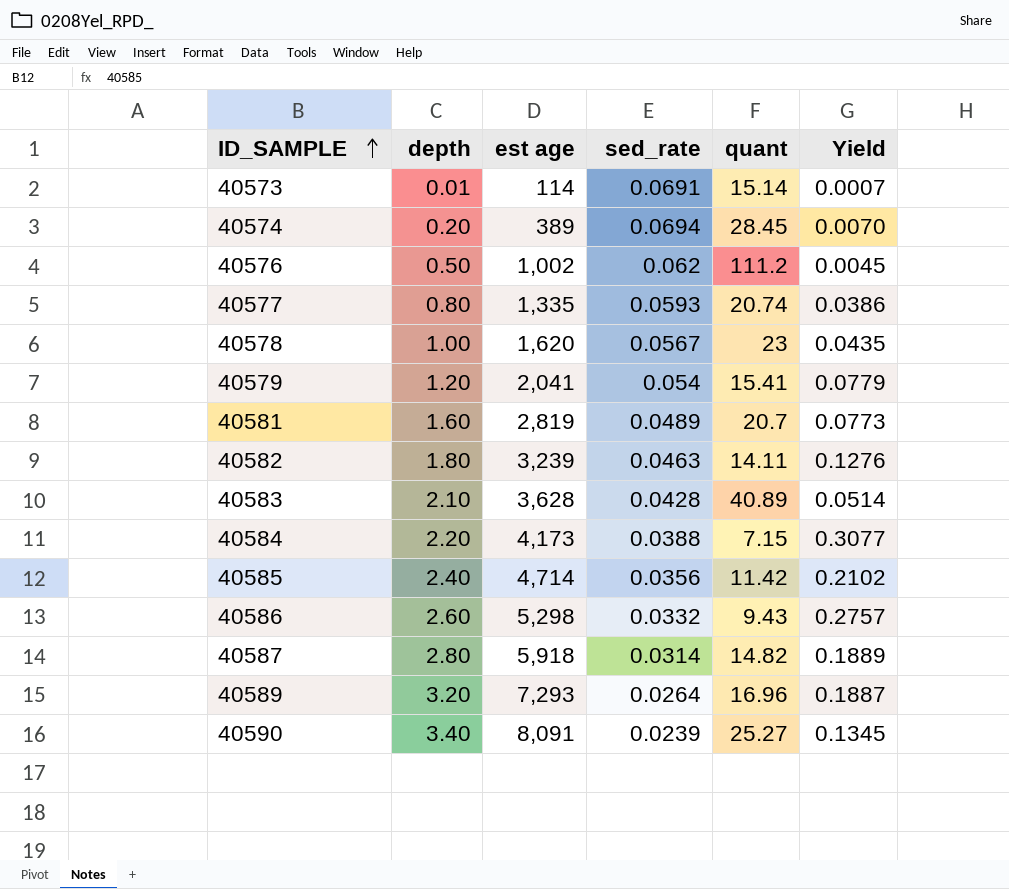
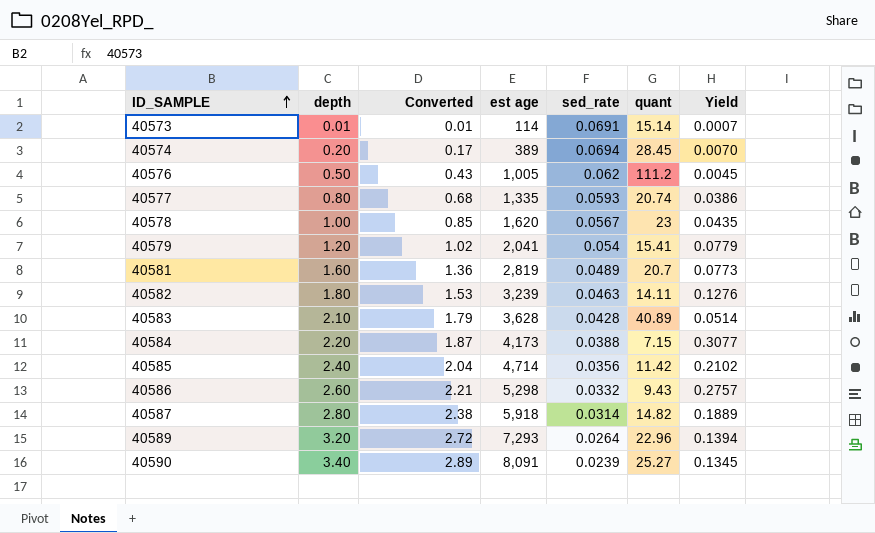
column Converted | formula: none -> [depth] * 0.85
40576 | est age: 1,002 -> 1,005
40589 | quant: 16.96 -> 22.96
40589 | Yield: 0.1887 -> 0.1394

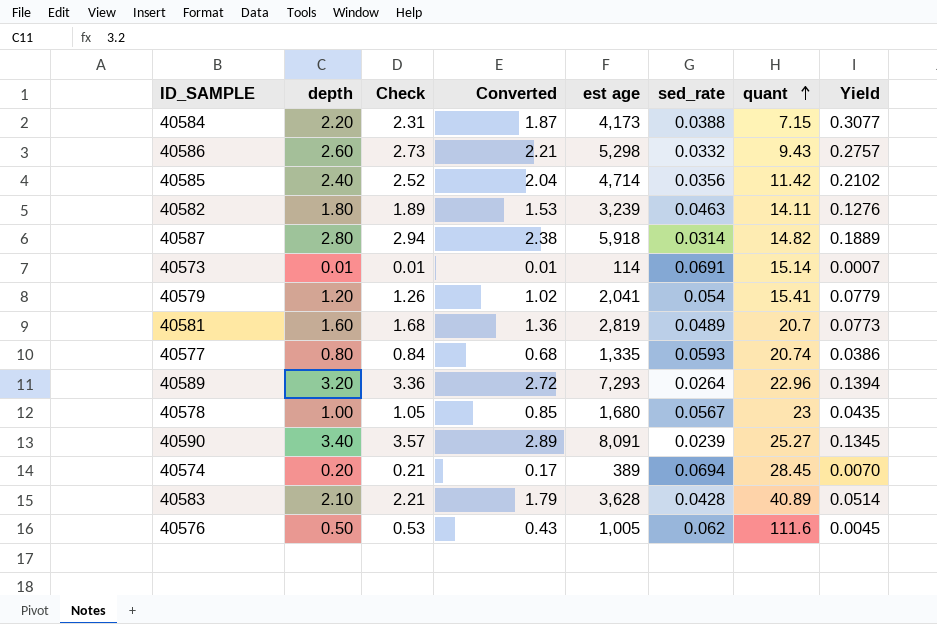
row order: ID_SAMPLE ascending -> quant ascending
column Check | formula: none -> [depth] * 1.05
40578 | est age: 1,620 -> 1,680
40576 | quant: 111.2 -> 111.6

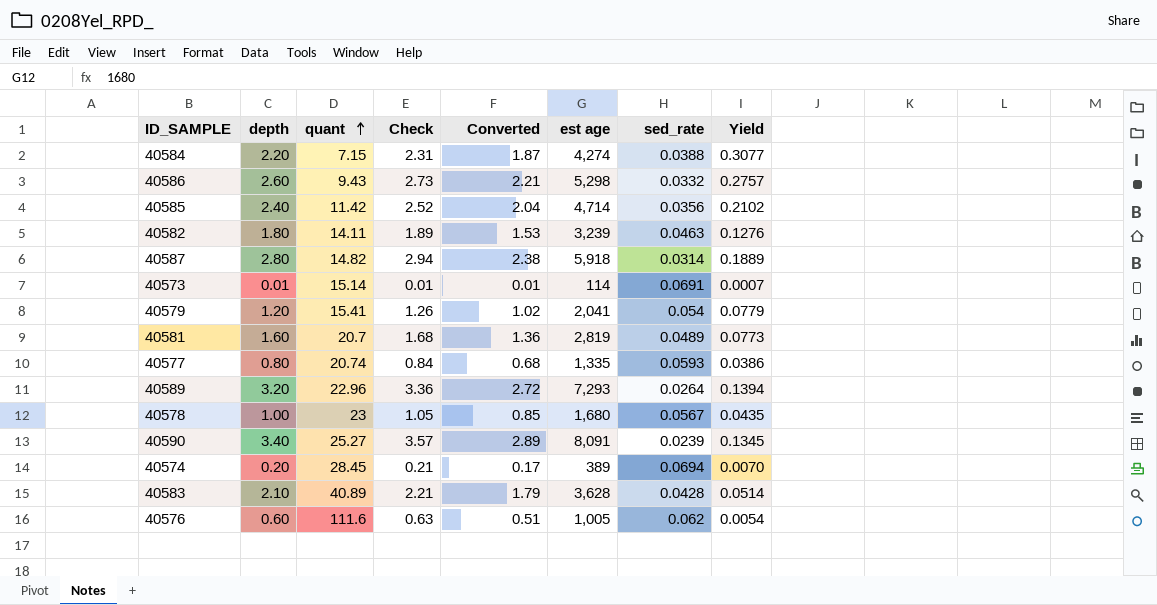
column quant | position: 7 -> 3
40584 | est age: 4,173 -> 4,274
40576 | depth: 0.50 -> 0.60
40576 | Check: 0.53 -> 0.63
40576 | Converted: 0.43 -> 0.51
40576 | Yield: 0.0045 -> 0.0054

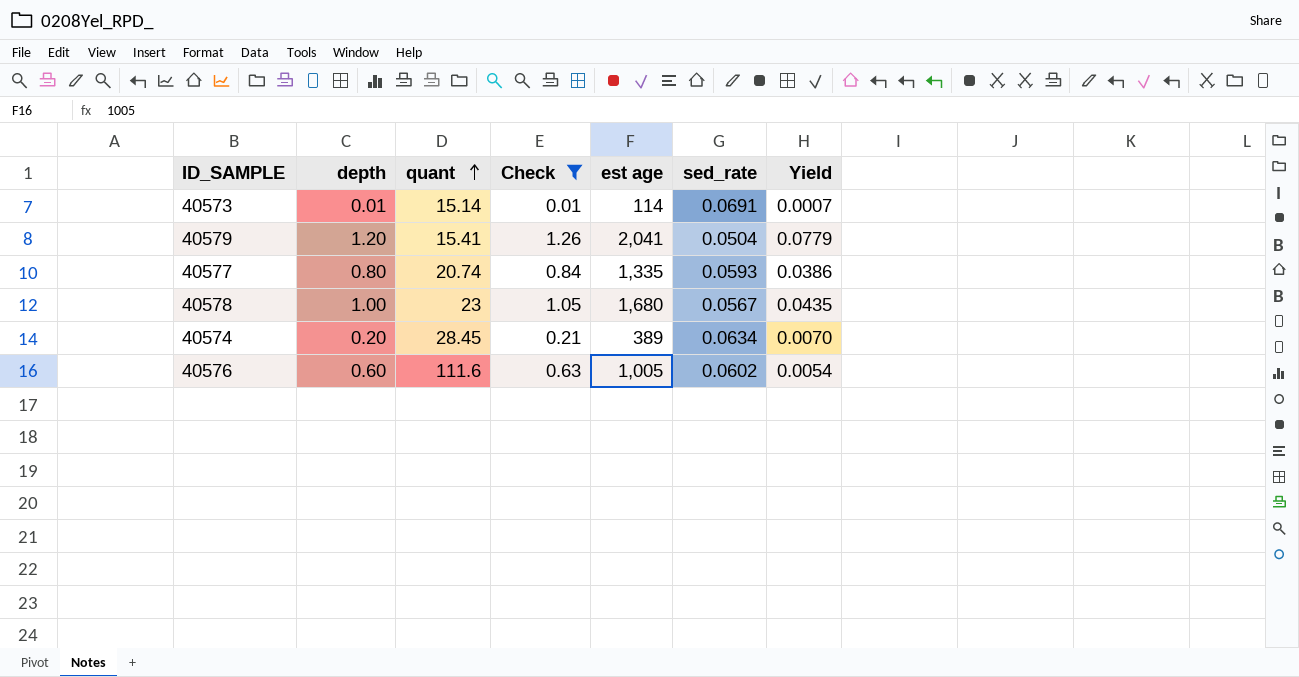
filter: none -> Check <= 1.26
column Converted | formula: [depth] * 0.85 -> none
40579 | sed_rate: 0.054 -> 0.0504
40574 | sed_rate: 0.0694 -> 0.0634
40576 | sed_rate: 0.062 -> 0.0602

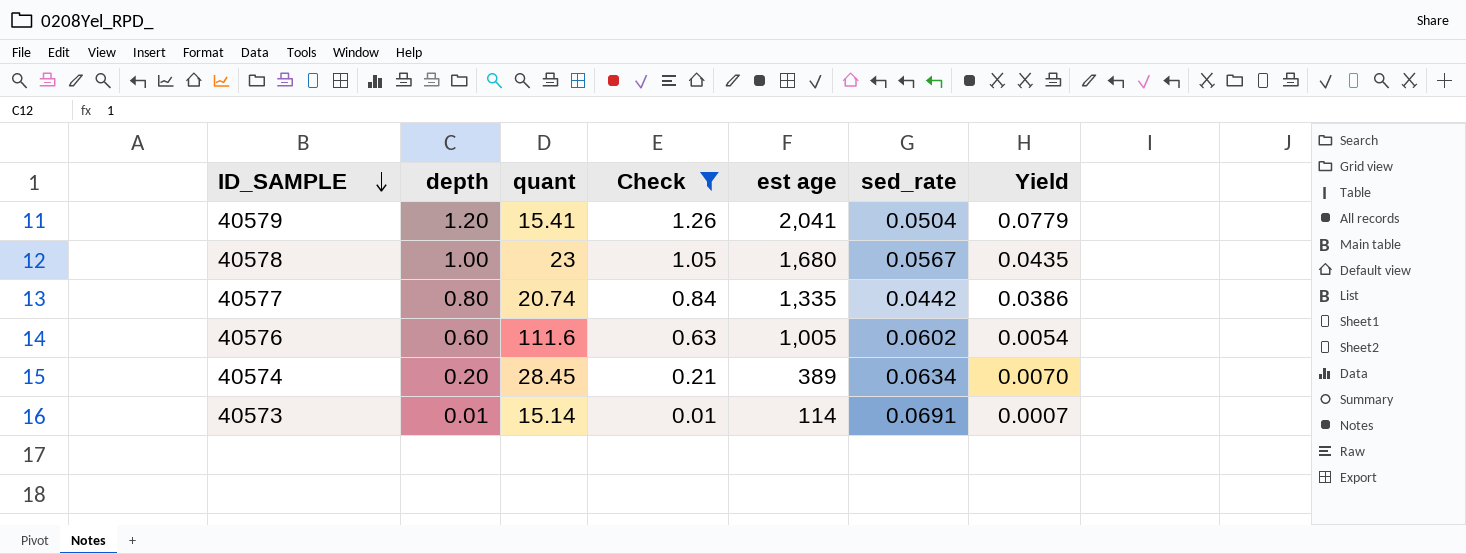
row order: quant ascending -> ID_SAMPLE descending
40577 | sed_rate: 0.0593 -> 0.0442

